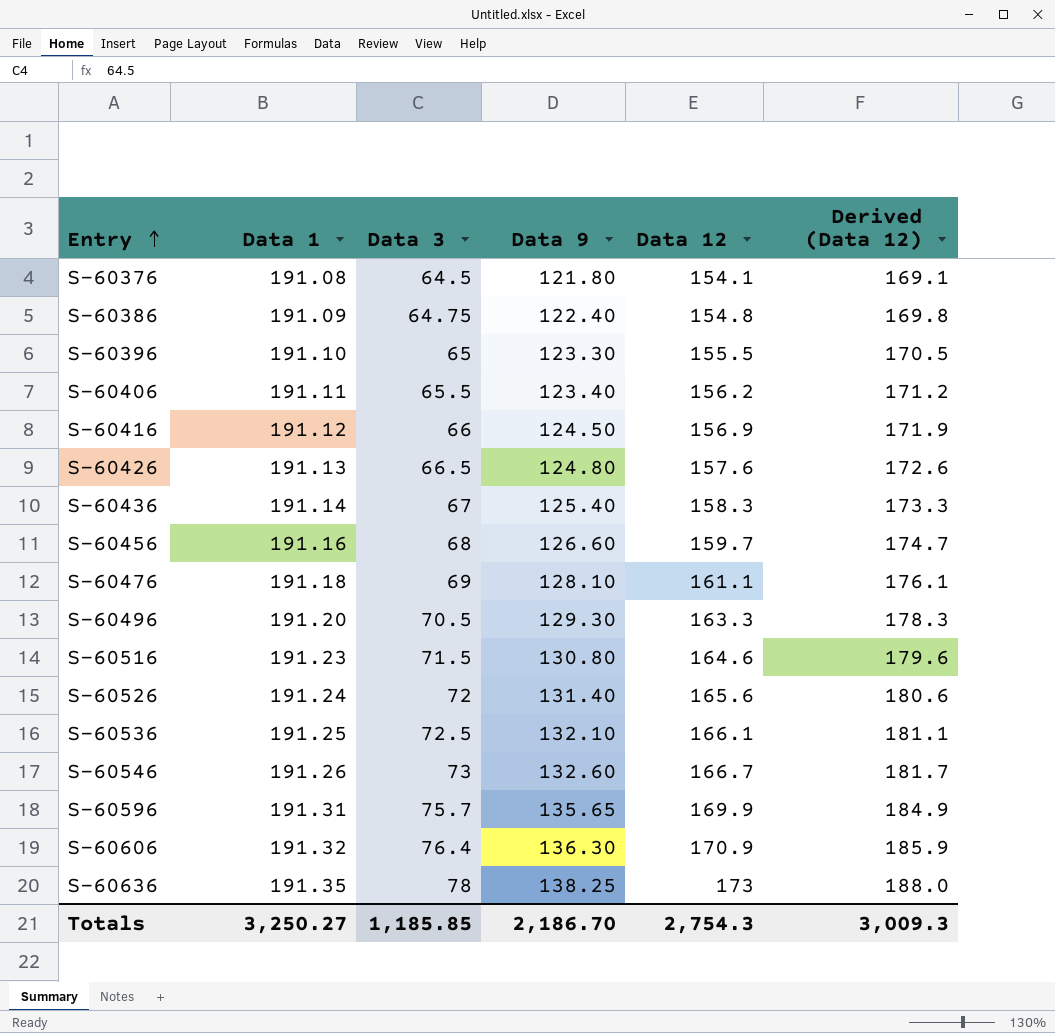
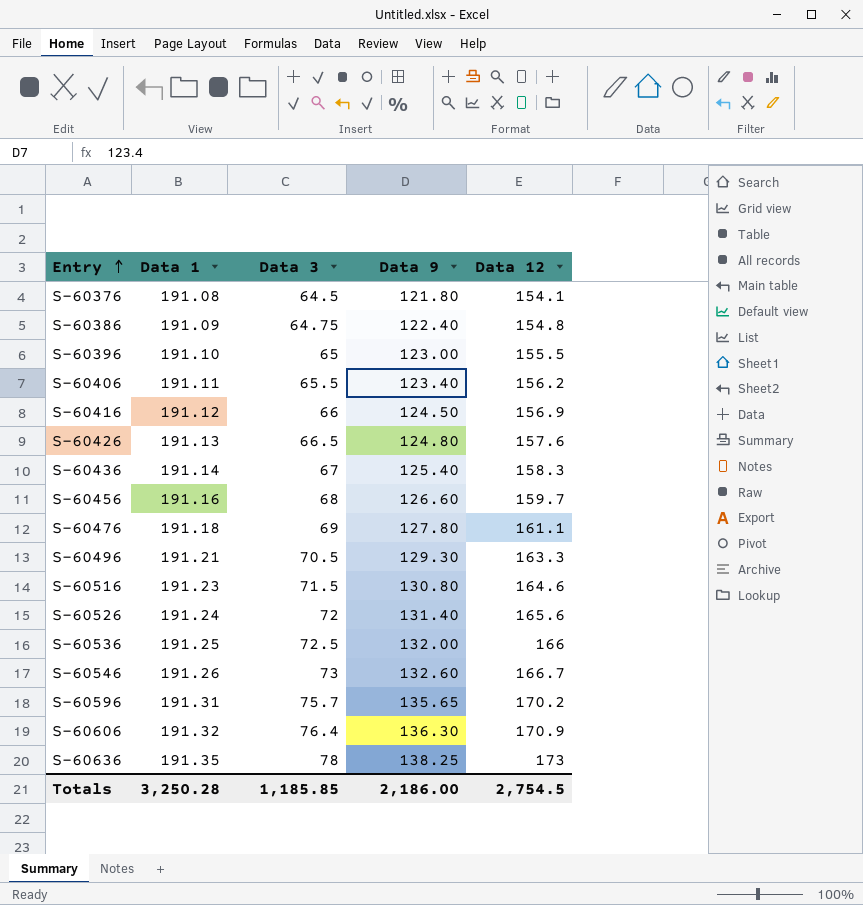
column Derived (Data 12) | formula: [Data 12] + 15 -> none
S-60396 | Data 9: 123.30 -> 123.00
S-60476 | Data 9: 128.10 -> 127.80
S-60496 | Data 1: 191.20 -> 191.21
S-60536 | Data 9: 132.10 -> 132.00
S-60536 | Data 12: 166.1 -> 166
S-60596 | Data 12: 169.9 -> 170.2
Totals | Data 1: 3,250.27 -> 3,250.28
Totals | Data 9: 2,186.70 -> 2,186.00
Totals | Data 12: 2,754.3 -> 2,754.5

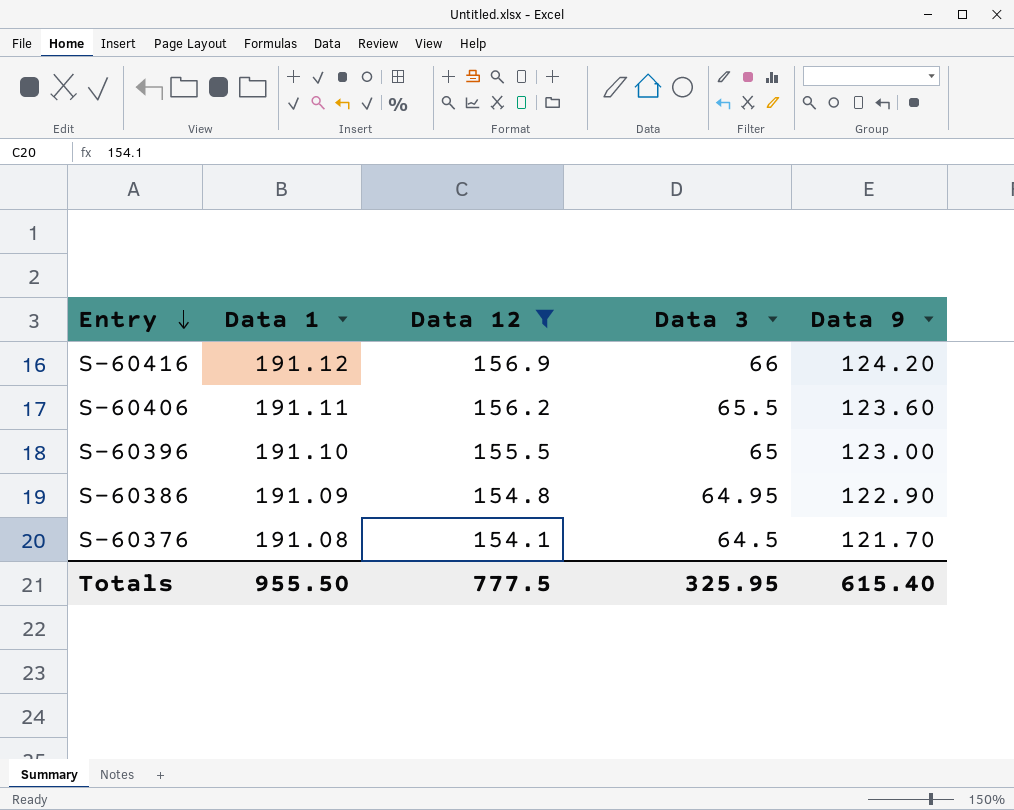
filter: none -> Data 12 <= 156.9
row order: Entry ascending -> Entry descending
column Data 12 | position: 5 -> 3
S-60416 | Data 9: 124.50 -> 124.20
S-60406 | Data 9: 123.40 -> 123.60
S-60386 | Data 3: 64.75 -> 64.95
S-60386 | Data 9: 122.40 -> 122.90
S-60376 | Data 9: 121.80 -> 121.70
Totals | Data 1: 3,250.28 -> 955.50
Totals | Data 12: 2,754.5 -> 777.5
Totals | Data 3: 1,185.85 -> 325.95
Totals | Data 9: 2,186.00 -> 615.40

